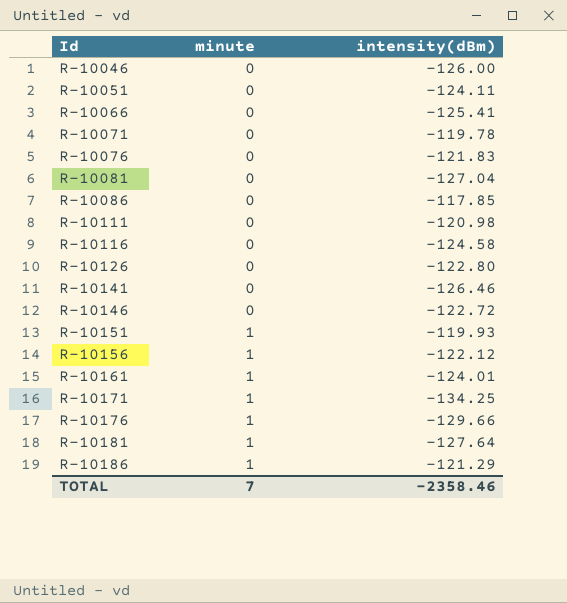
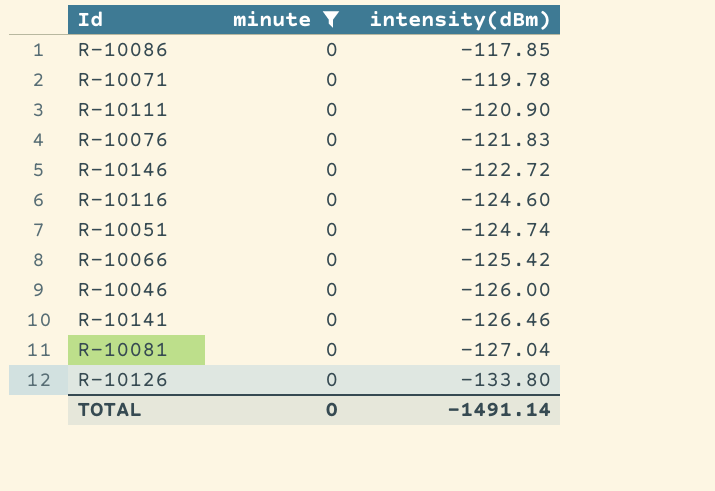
filter: none -> minute = 0
row order: Id ascending -> intensity(dBm) descending
R-10111 | intensity(dBm): -120.98 -> -120.90
R-10116 | intensity(dBm): -124.58 -> -124.60
R-10051 | intensity(dBm): -124.11 -> -124.74
R-10066 | intensity(dBm): -125.41 -> -125.42
R-10126 | intensity(dBm): -122.80 -> -133.80
TOTAL | minute: 7 -> 0
TOTAL | intensity(dBm): -2358.46 -> -1491.14

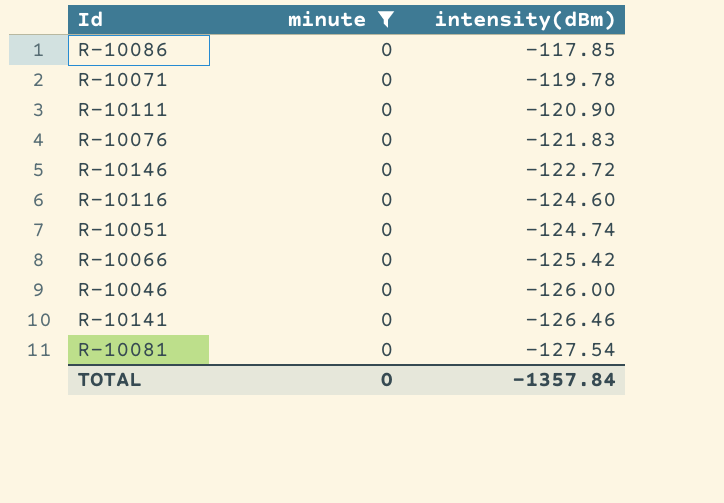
row R-10126: 0 | -133.80 -> none
R-10081 | intensity(dBm): -127.04 -> -127.54
TOTAL | intensity(dBm): -1491.14 -> -1357.84

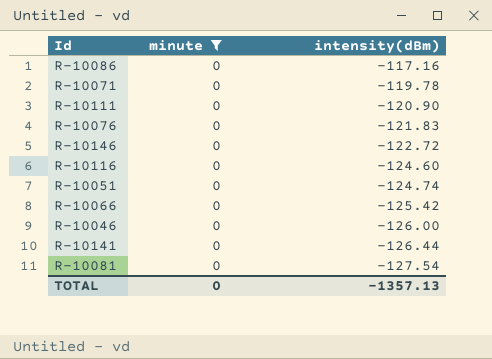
R-10086 | intensity(dBm): -117.85 -> -117.16
R-10141 | intensity(dBm): -126.46 -> -126.44
TOTAL | intensity(dBm): -1357.84 -> -1357.13

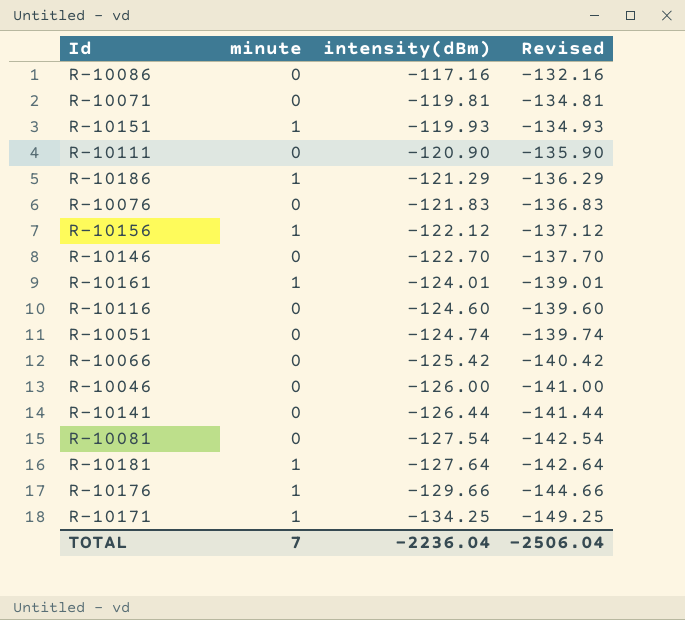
filter: minute = 0 -> none
column Revised | formula: none -> [intensity(dBm)] - 15
R-10071 | intensity(dBm): -119.78 -> -119.81
R-10146 | intensity(dBm): -122.72 -> -122.70
TOTAL | minute: 0 -> 7
TOTAL | intensity(dBm): -1357.13 -> -2236.04

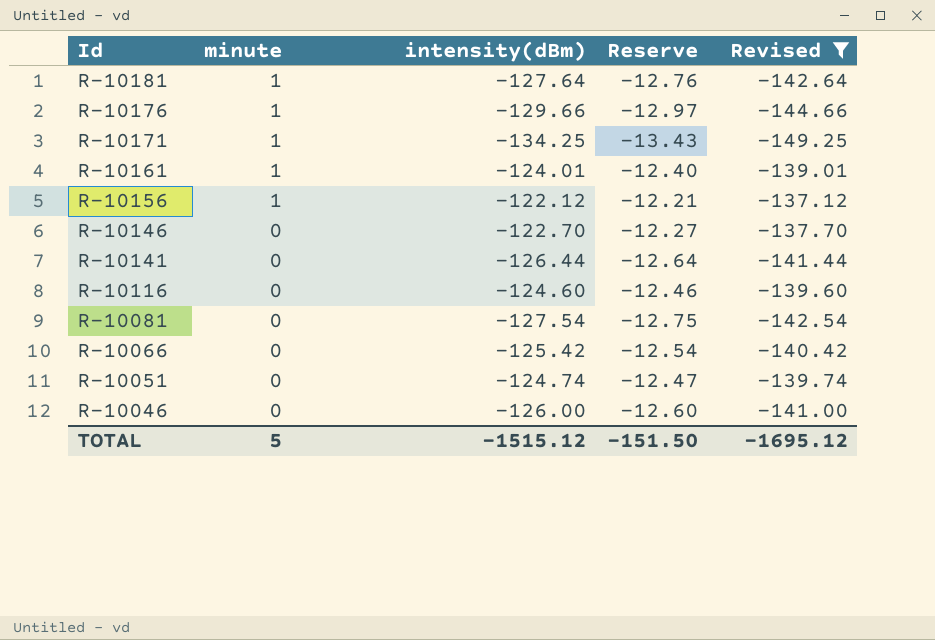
filter: none -> Revised <= -137.12
row order: intensity(dBm) descending -> Id descending
column Reserve | formula: none -> [intensity(dBm)] * 0.1
TOTAL | minute: 7 -> 5
TOTAL | intensity(dBm): -2236.04 -> -1515.12
TOTAL | Revised: -2506.04 -> -1695.12

